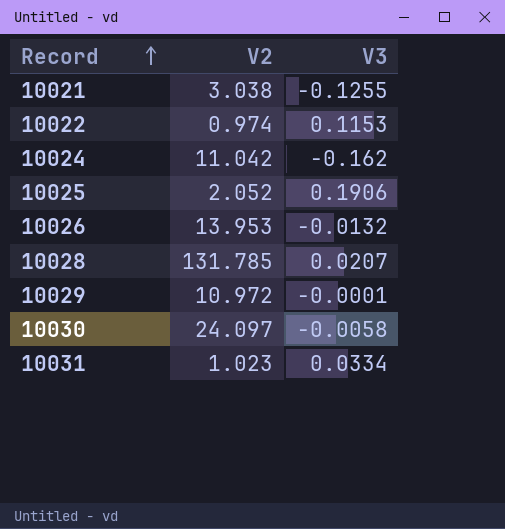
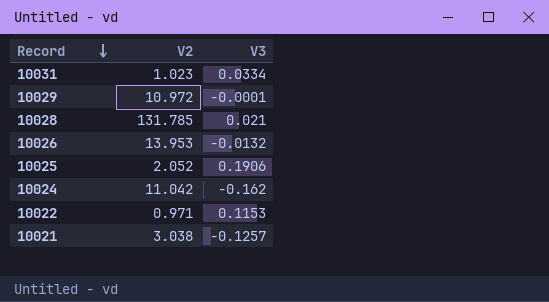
row order: Record ascending -> Record descending
row 10030: 24.097 | -0.0058 -> none
10028 | V3: 0.0207 -> 0.021
10022 | V2: 0.974 -> 0.971
10021 | V3: -0.1255 -> -0.1257

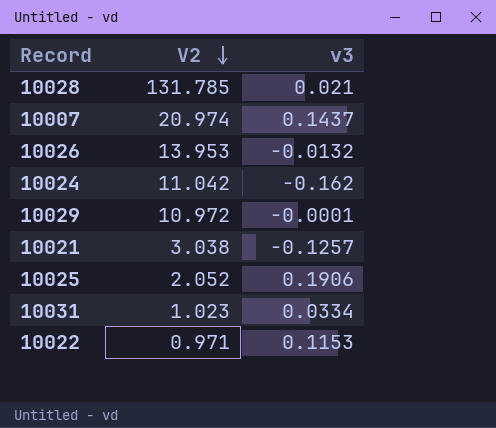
row order: Record descending -> V2 descending
column name: V3 -> v3
row 10007: none -> 20.974 | 0.1437

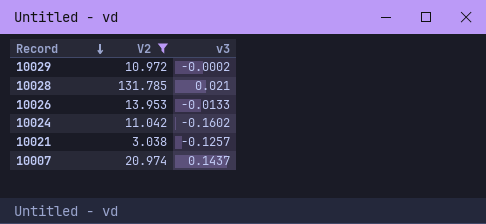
filter: none -> V2 >= 3.038
row order: V2 descending -> Record descending
10029 | v3: -0.0001 -> -0.0002
10026 | v3: -0.0132 -> -0.0133
10024 | v3: -0.162 -> -0.1602

